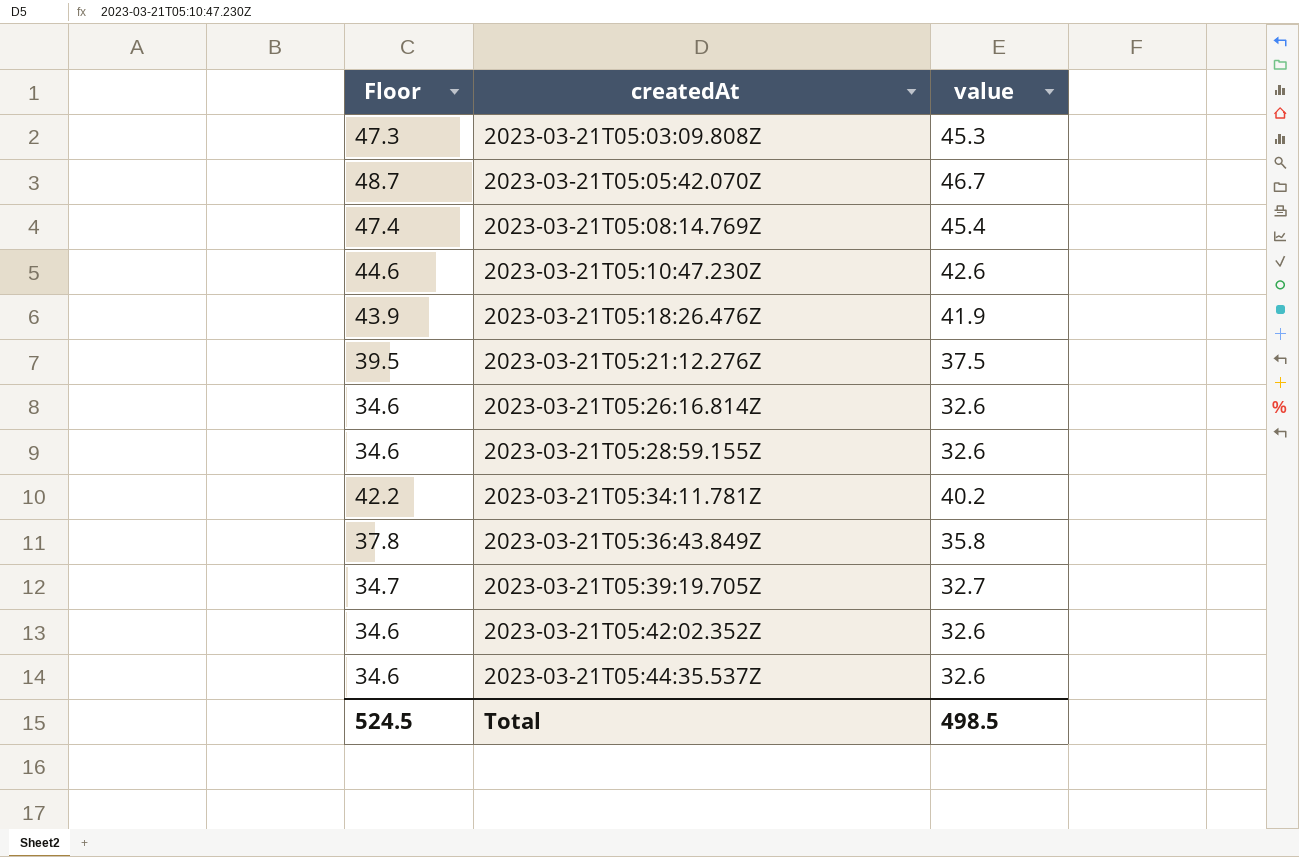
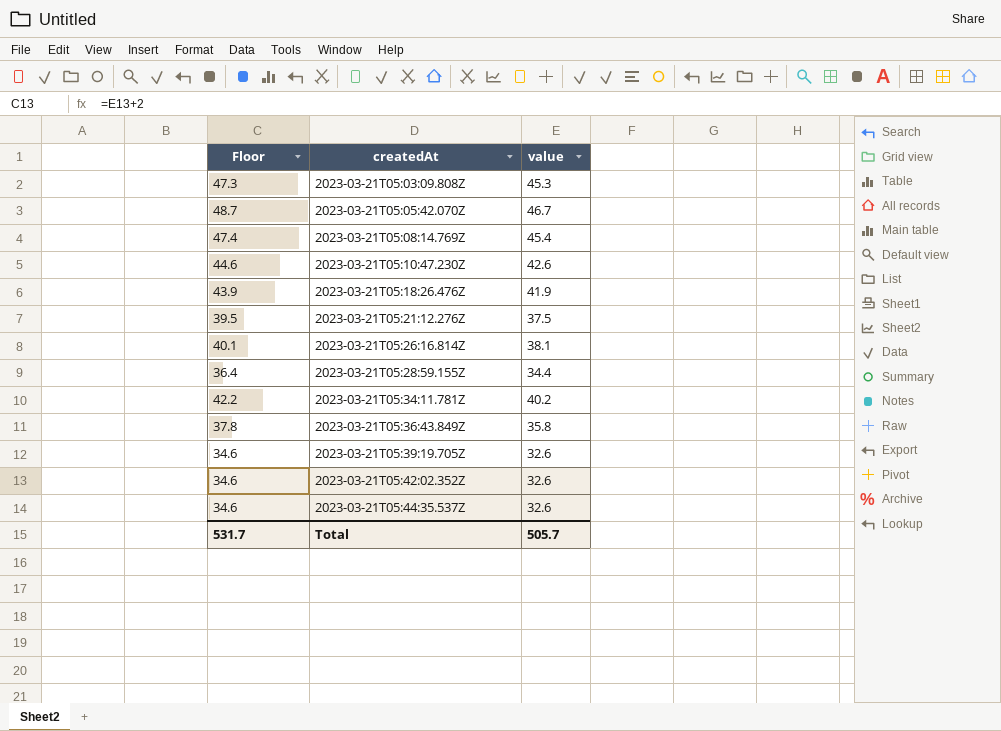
2023-03-21T05:26:16.814Z | Floor: 34.6 -> 40.1
2023-03-21T05:26:16.814Z | value: 32.6 -> 38.1
2023-03-21T05:28:59.155Z | Floor: 34.6 -> 36.4
2023-03-21T05:28:59.155Z | value: 32.6 -> 34.4
2023-03-21T05:39:19.705Z | Floor: 34.7 -> 34.6
2023-03-21T05:39:19.705Z | value: 32.7 -> 32.6
Total | Floor: 524.5 -> 531.7
Total | value: 498.5 -> 505.7

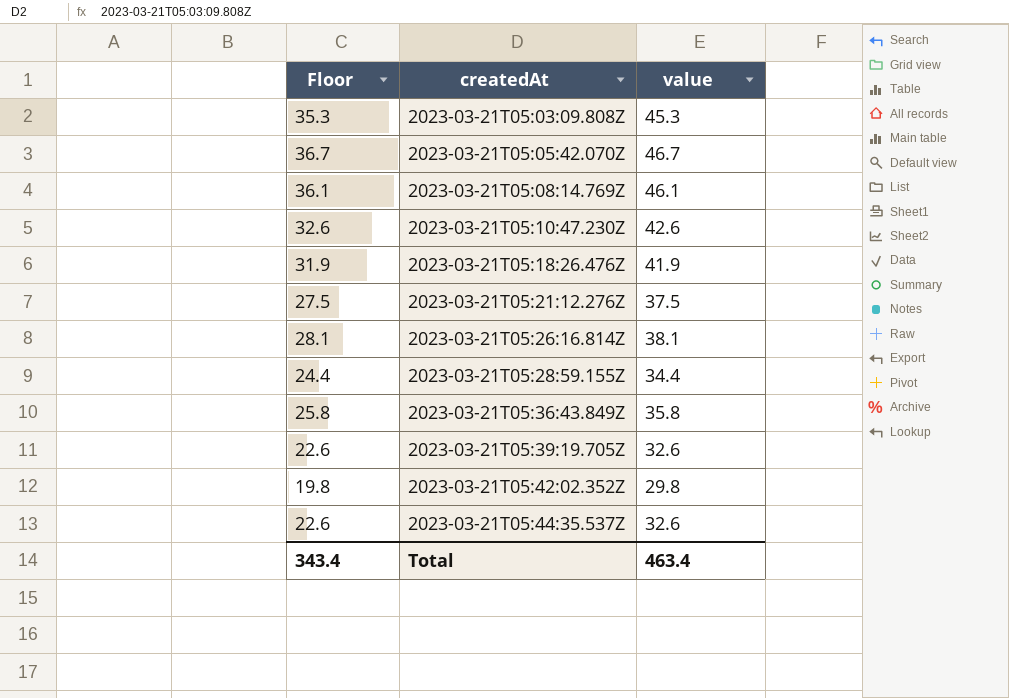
column Floor | formula: [value] + 2 -> [value] - 10
row 2023-03-21T05:34:11.781Z: 42.2 | 40.2 -> none
2023-03-21T05:08:14.769Z | value: 45.4 -> 46.1
2023-03-21T05:42:02.352Z | value: 32.6 -> 29.8
Total | Floor: 531.7 -> 343.4
Total | value: 505.7 -> 463.4

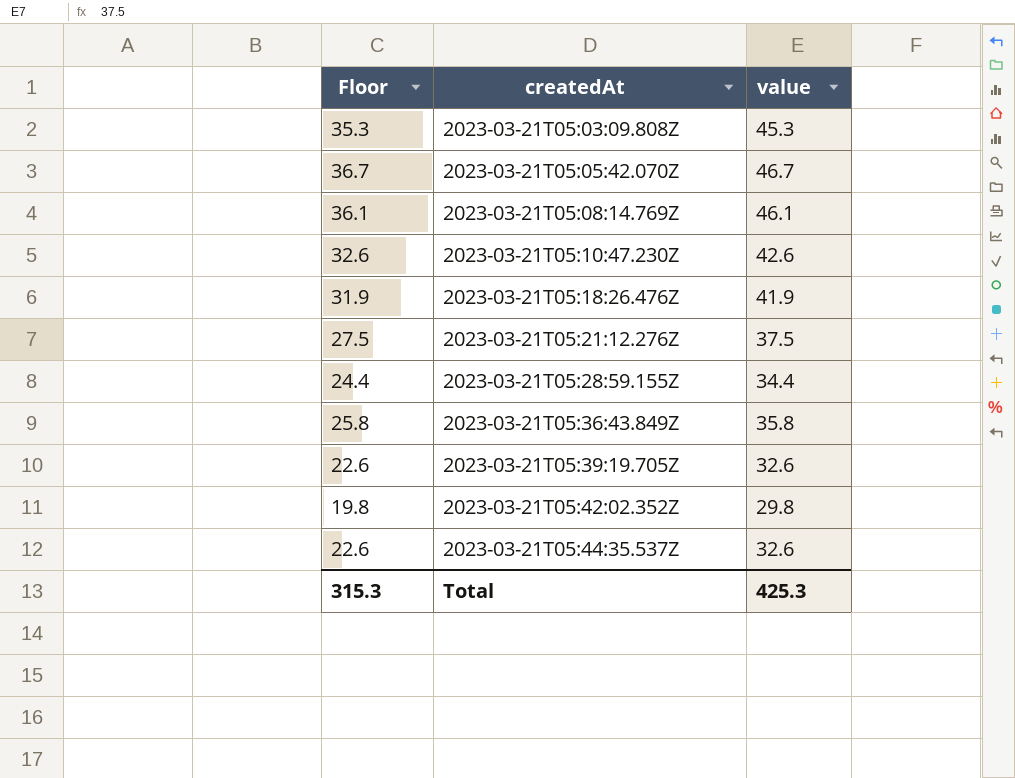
row 2023-03-21T05:26:16.814Z: 28.1 | 38.1 -> none
Total | Floor: 343.4 -> 315.3
Total | value: 463.4 -> 425.3

